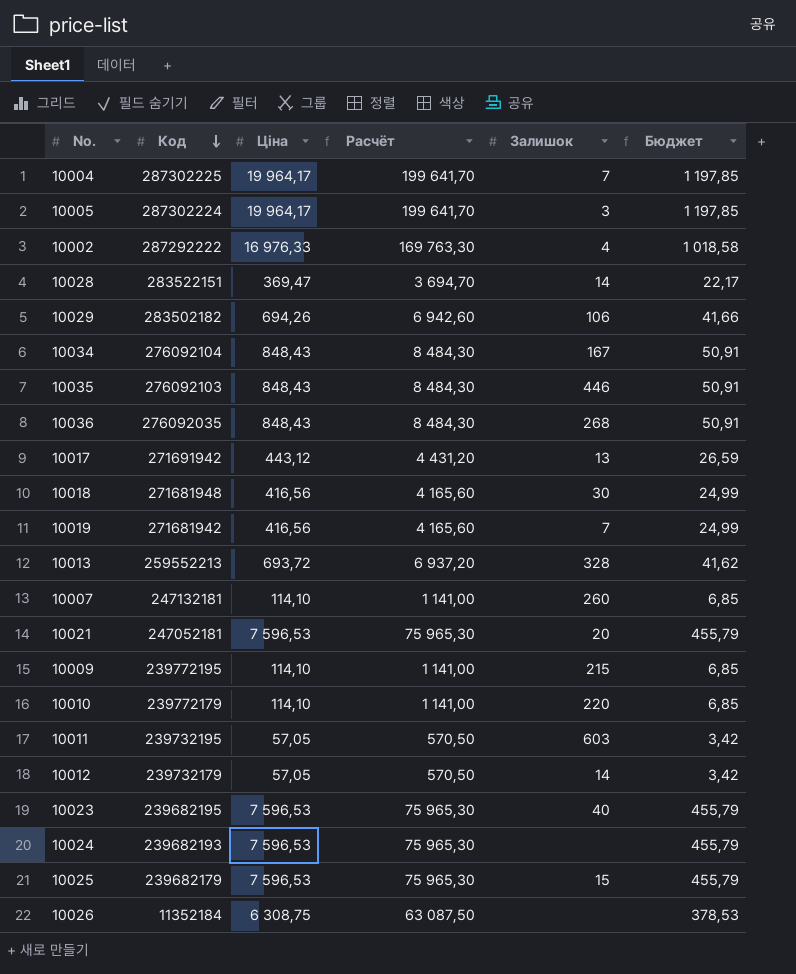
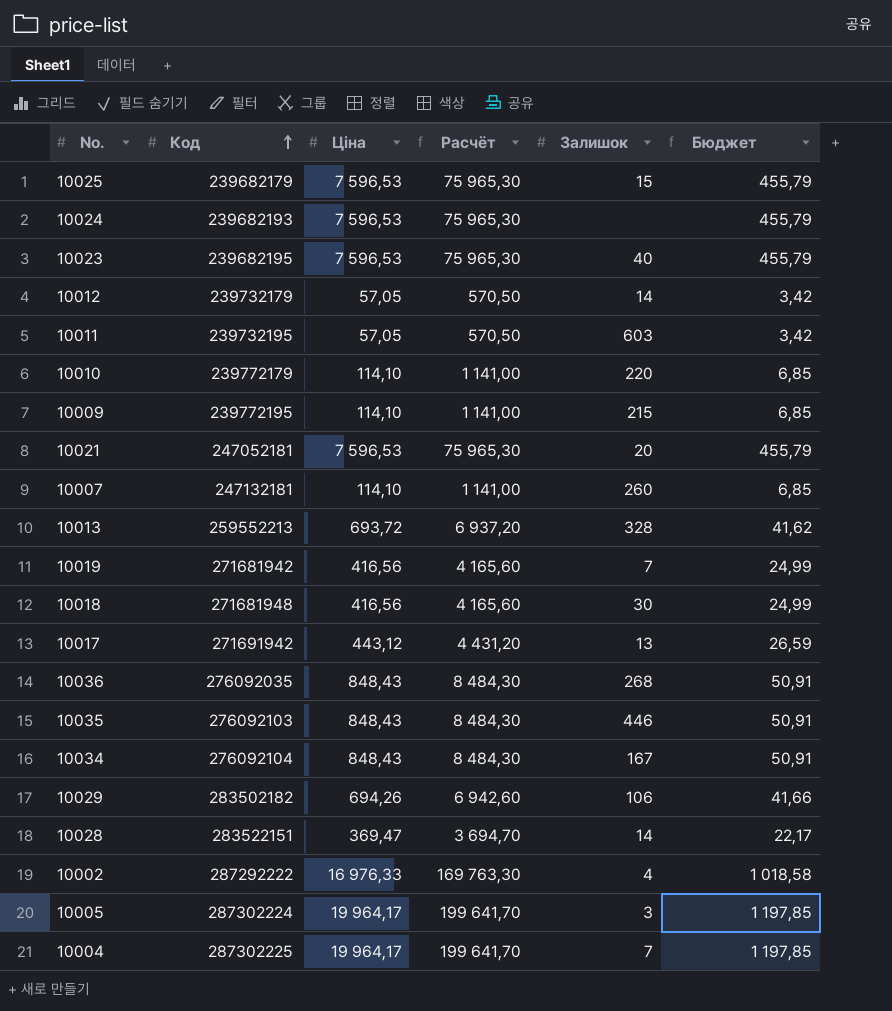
row order: Код descending -> Код ascending
row 10026: 11352184 | 6 308,75 | 63 087,50 | none | 378,53 -> none

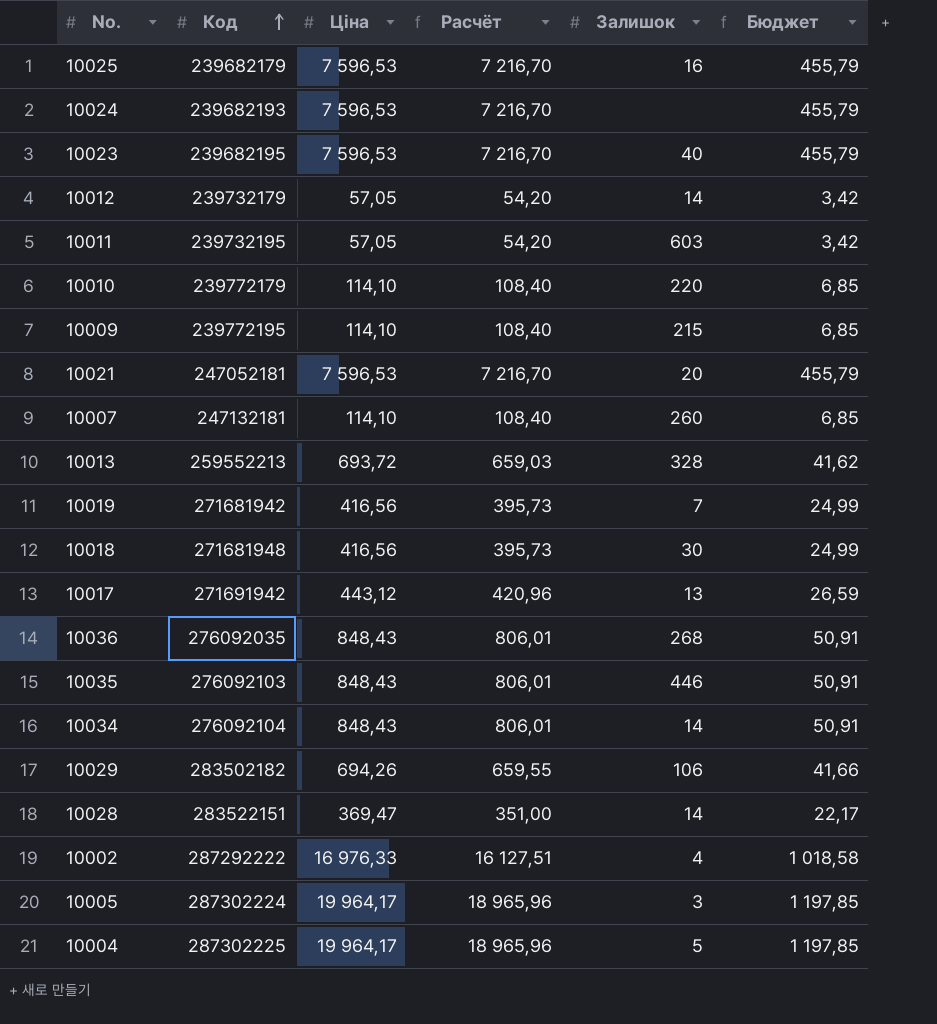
column Расчёт | formula: [Ціна] * 10 -> [Ціна] * 0,95
10025 | Залишок: 15 -> 16
10034 | Залишок: 167 -> 14
10004 | Залишок: 7 -> 5

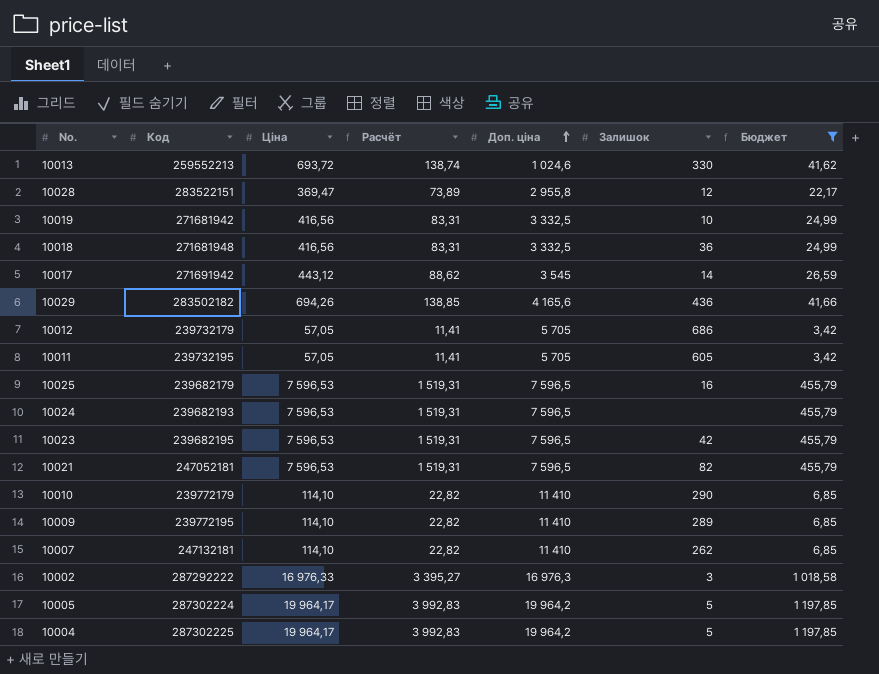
filter: none -> Бюджет != 50,91
row order: Код ascending -> Доп. ціна ascending
column Расчёт | formula: [Ціна] * 0,95 -> [Ціна] * 0,2
column Доп. ціна | position: none -> 5
10013 | Залишок: 328 -> 330
10028 | Залишок: 14 -> 12
10019 | Залишок: 7 -> 10
10018 | Залишок: 30 -> 36
10017 | Залишок: 13 -> 14
10029 | Залишок: 106 -> 436
10012 | Залишок: 14 -> 686
10011 | Залишок: 603 -> 605
10023 | Залишок: 40 -> 42
10021 | Залишок: 20 -> 82
10010 | Залишок: 220 -> 290
10009 | Залишок: 215 -> 289
10007 | Залишок: 260 -> 262
10002 | Залишок: 4 -> 3
10005 | Залишок: 3 -> 5

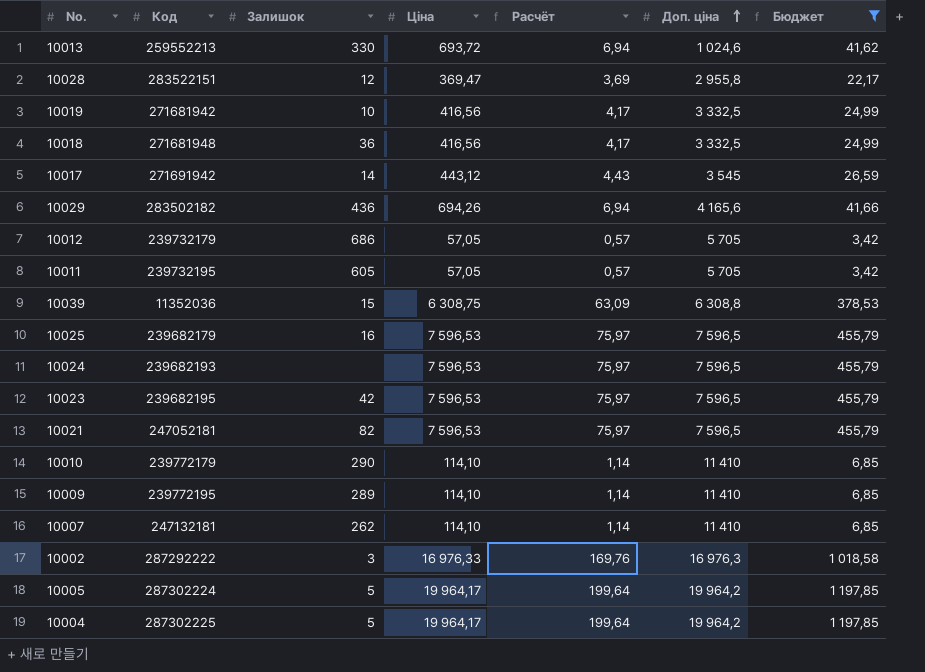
column Залишок | position: 6 -> 3
column Расчёт | formula: [Ціна] * 0,2 -> [Ціна] * 0,01
row 10039: none -> 11352036 | 15 | 6 308,75 | 63,09 | 6 308,8 | 378,53

